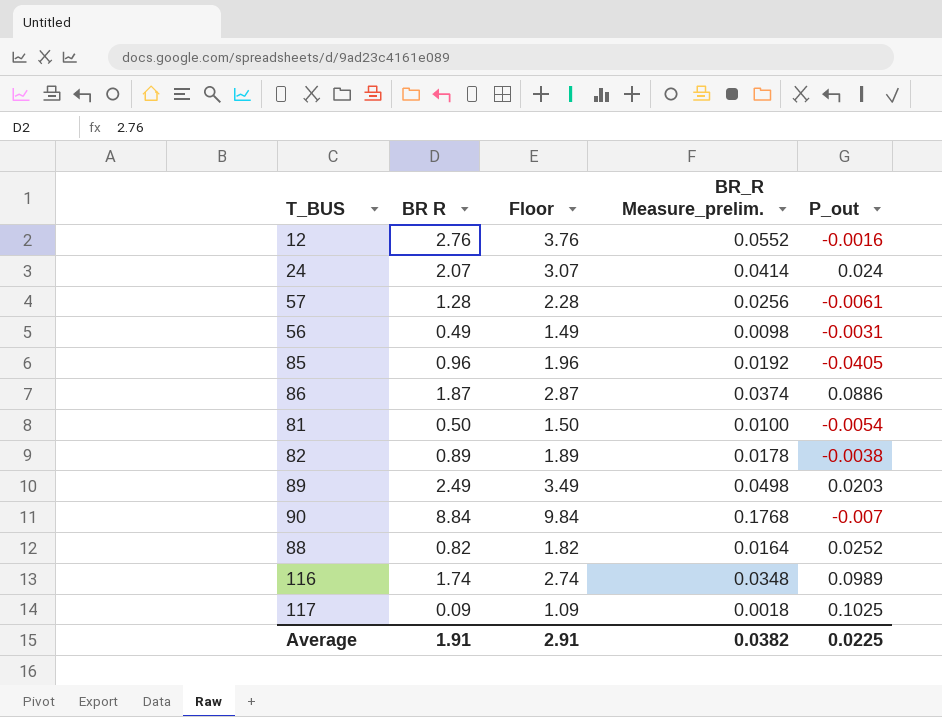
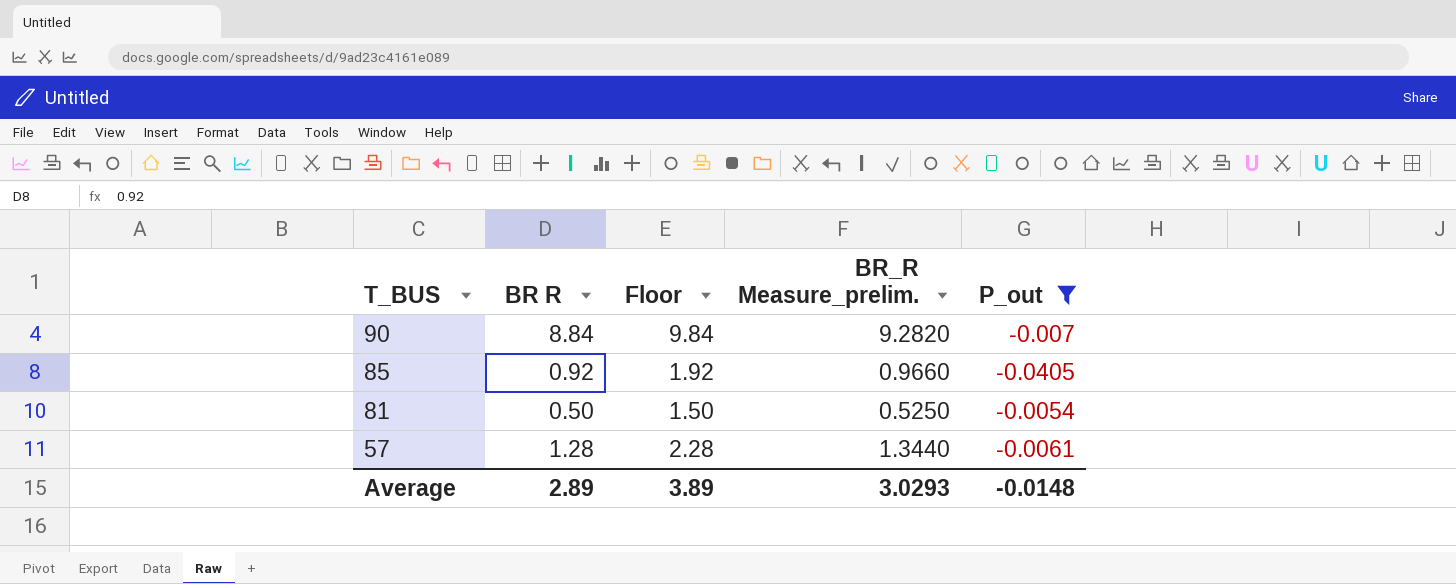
filter: none -> P_out <= -0.0054
row order: none -> T_BUS descending
column BR_R Measure_prelim. | formula: [BR R] * 0.02 -> [BR R] * 1.05
85 | BR R: 0.96 -> 0.92
85 | Floor: 1.96 -> 1.92
Average | BR R: 1.91 -> 2.89
Average | Floor: 2.91 -> 3.89
Average | BR_R Measure_prelim.: 0.0382 -> 3.0293
Average | P_out: 0.0225 -> -0.0148

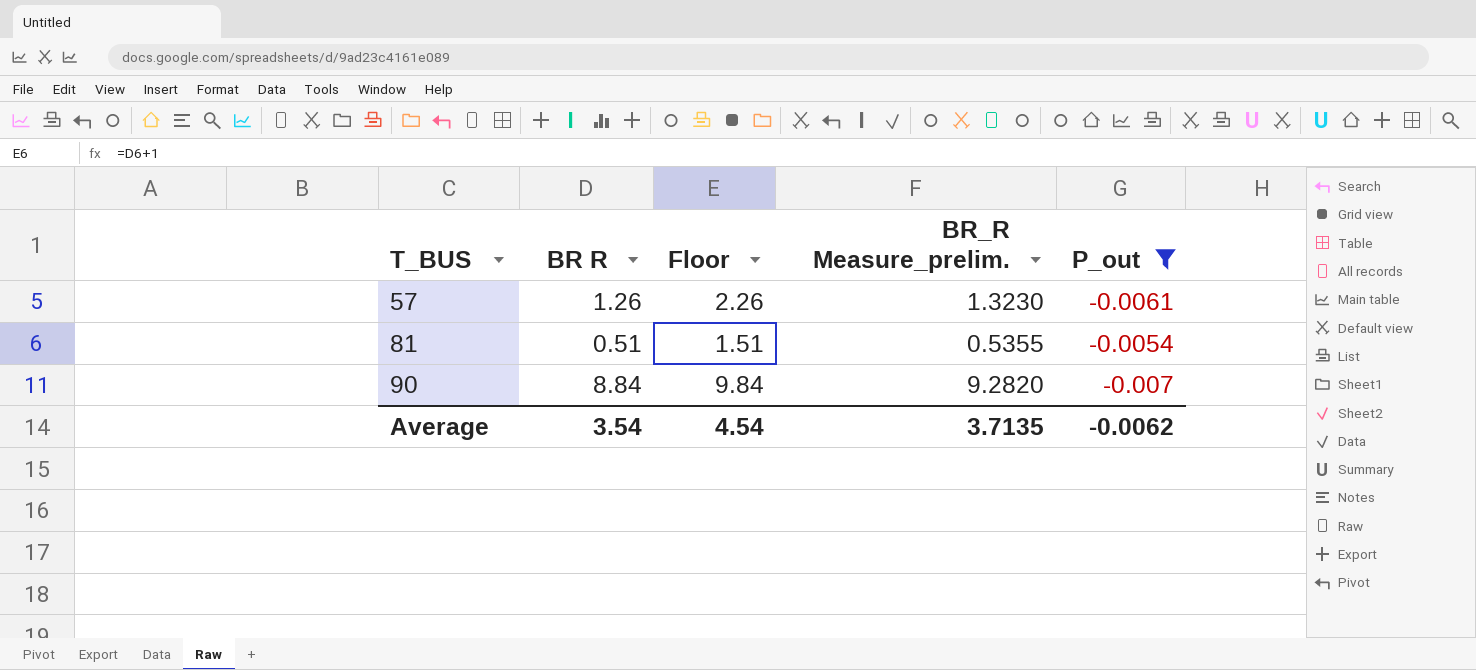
row order: T_BUS descending -> T_BUS ascending
row 85: 0.92 | 1.92 | 0.9660 | -0.0405 -> none
57 | BR R: 1.28 -> 1.26
57 | Floor: 2.28 -> 2.26
57 | BR_R Measure_prelim.: 1.3440 -> 1.3230
81 | BR R: 0.50 -> 0.51
81 | Floor: 1.50 -> 1.51
81 | BR_R Measure_prelim.: 0.5250 -> 0.5355
Average | BR R: 2.89 -> 3.54
Average | Floor: 3.89 -> 4.54
Average | BR_R Measure_prelim.: 3.0293 -> 3.7135
Average | P_out: -0.0148 -> -0.0062

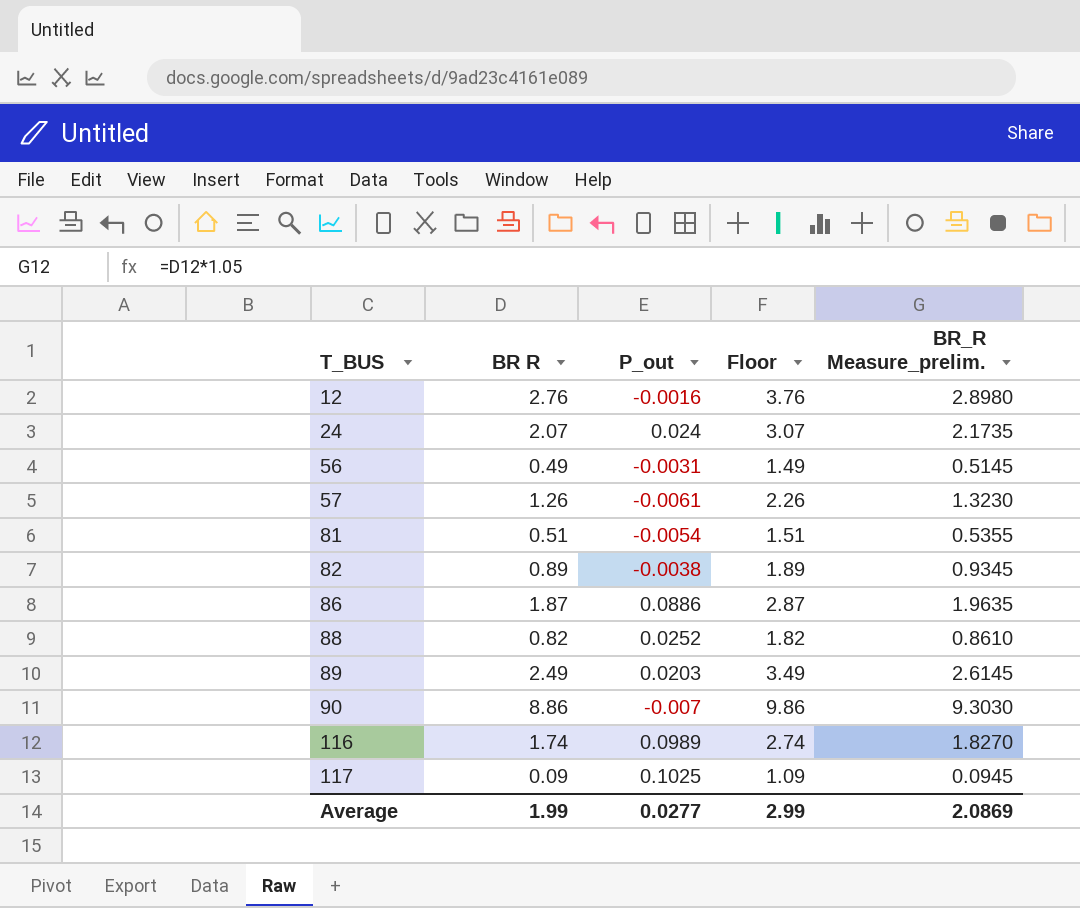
filter: P_out <= -0.0054 -> none
column P_out | position: 5 -> 3
90 | BR R: 8.84 -> 8.86
90 | Floor: 9.84 -> 9.86
90 | BR_R Measure_prelim.: 9.2820 -> 9.3030
Average | BR R: 3.54 -> 1.99
Average | P_out: -0.0062 -> 0.0277
Average | Floor: 4.54 -> 2.99
Average | BR_R Measure_prelim.: 3.7135 -> 2.0869

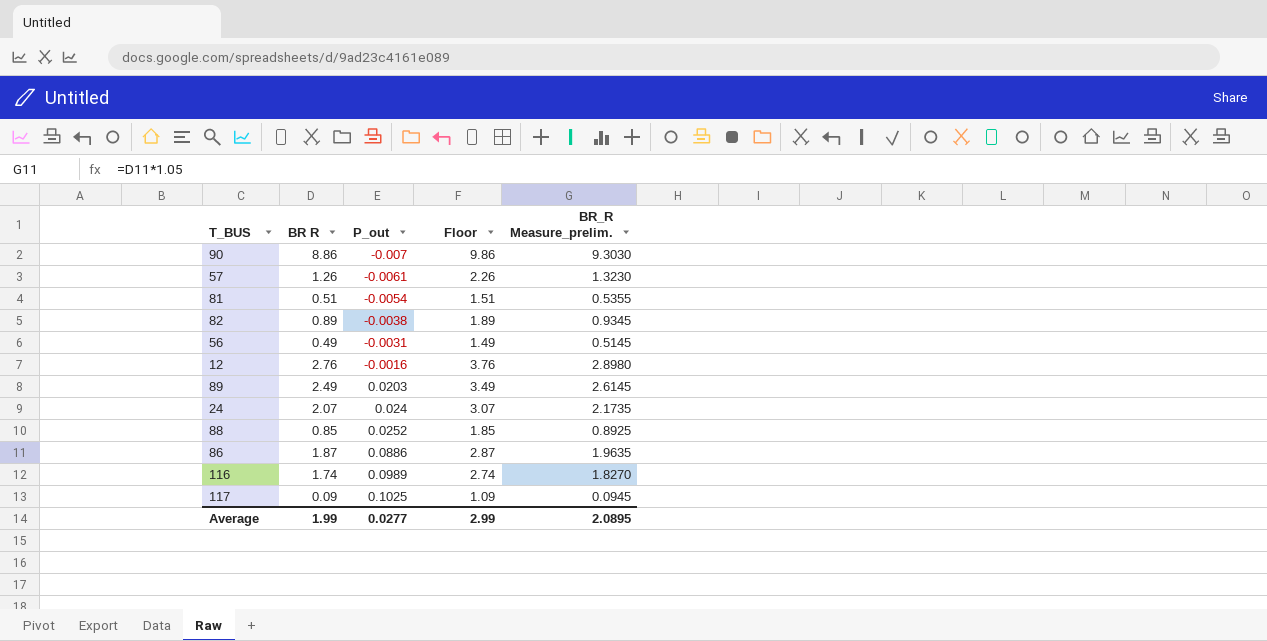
row order: T_BUS ascending -> P_out ascending
88 | BR R: 0.82 -> 0.85
88 | Floor: 1.82 -> 1.85
88 | BR_R Measure_prelim.: 0.8610 -> 0.8925
Average | BR_R Measure_prelim.: 2.0869 -> 2.0895

